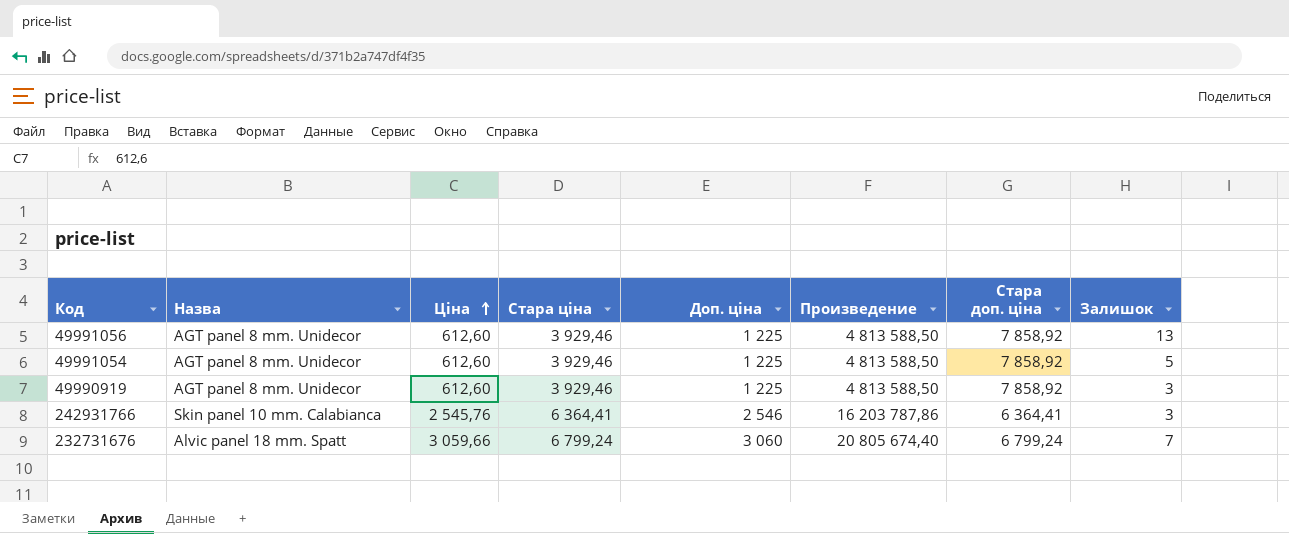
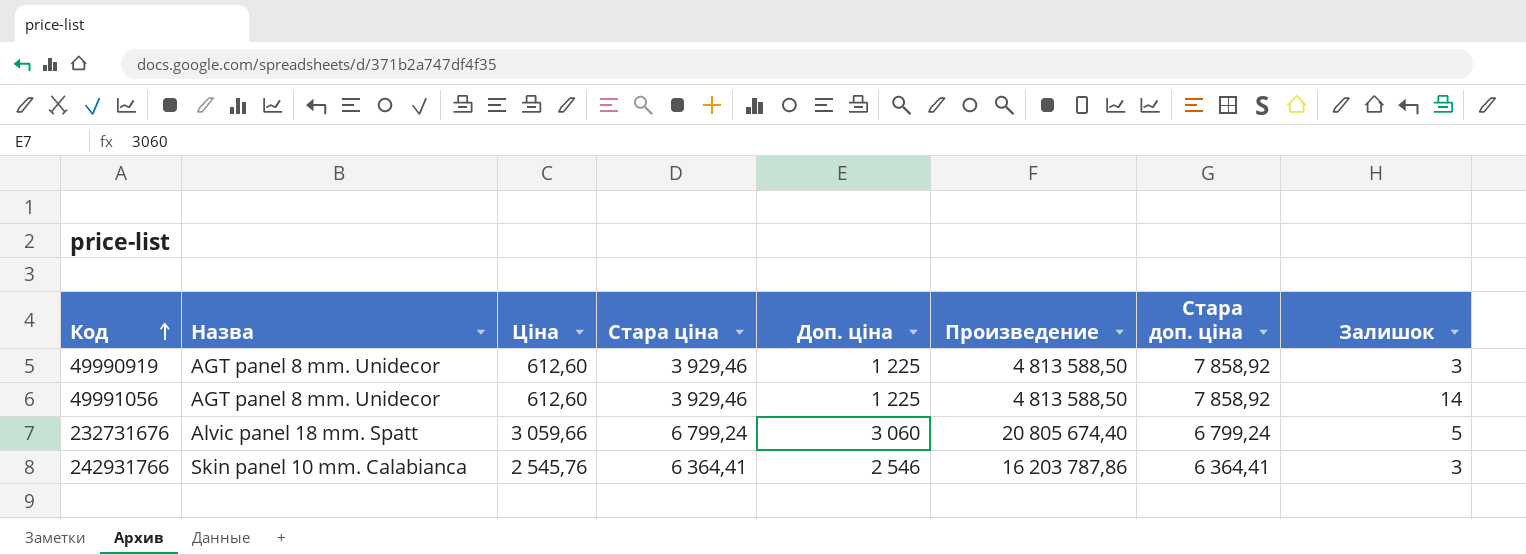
row order: Ціна ascending -> Код ascending
row 49991054: AGT panel 8 mm. Unidecor | 612,60 | 3 929,46 | 1 225 | 4 813 588,50 | 7 858,92 | 5 -> none
49991056 | Залишок: 13 -> 14
232731676 | Залишок: 7 -> 5

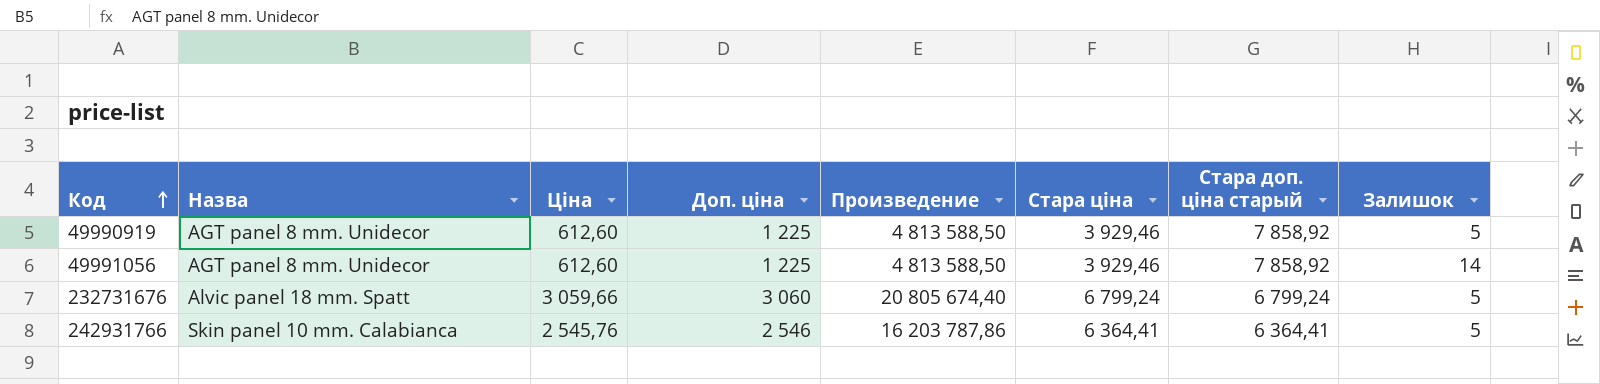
column Стара ціна | position: 4 -> 6
column name: Стара доп. ціна -> Стара доп. ціна старый
49990919 | Залишок: 3 -> 5
242931766 | Залишок: 3 -> 5

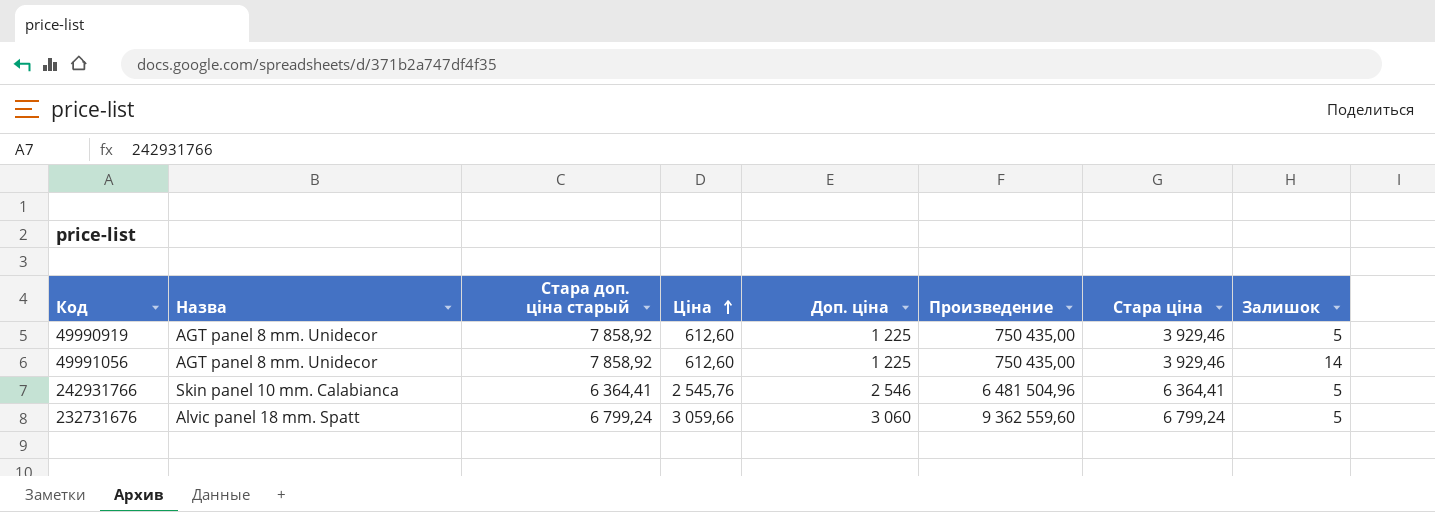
row order: Код ascending -> Ціна ascending
column Стара доп. ціна старый | position: 7 -> 3
column Произведение | formula: [Доп. ціна] * [Стара ціна] -> [Ціна] * [Доп. ціна]

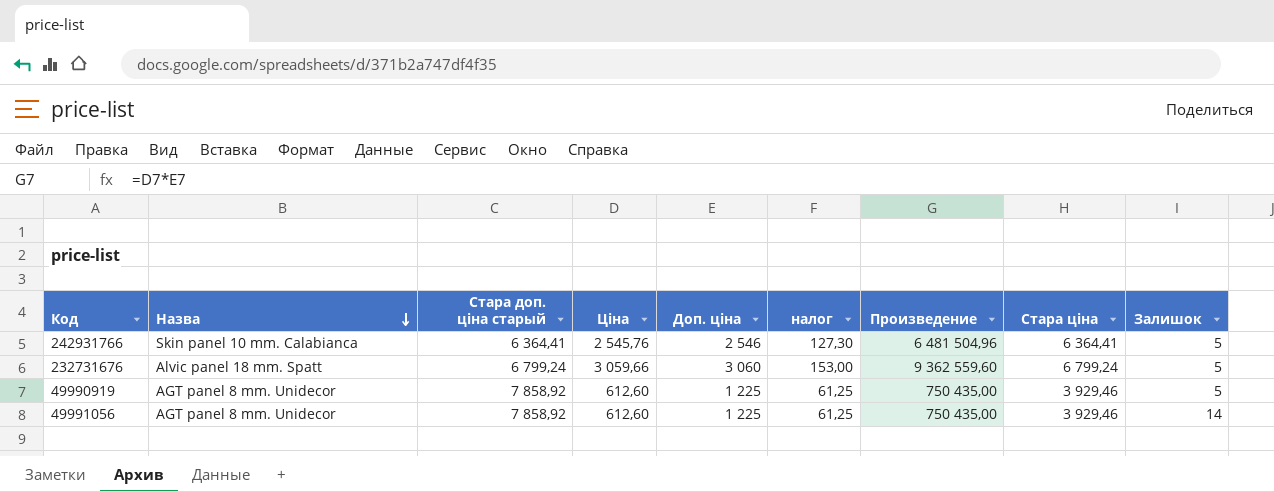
row order: Ціна ascending -> Назва descending
column налог | formula: none -> [Доп. ціна] * 0,05

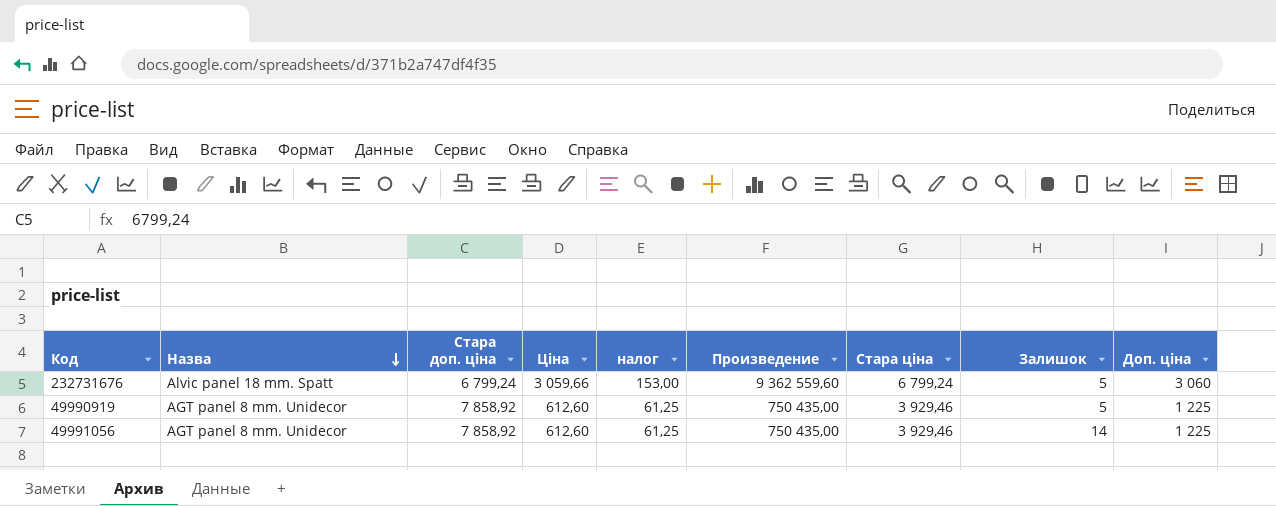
column name: Стара доп. ціна старый -> Стара доп. ціна
column Доп. ціна | position: 5 -> 9
row 242931766: Skin panel 10 mm. Calabianca | 6 364,41 | 2 545,76 | 2 546 | 127,30 | 6 481 504,96 | 6 364,41 | 5 -> none

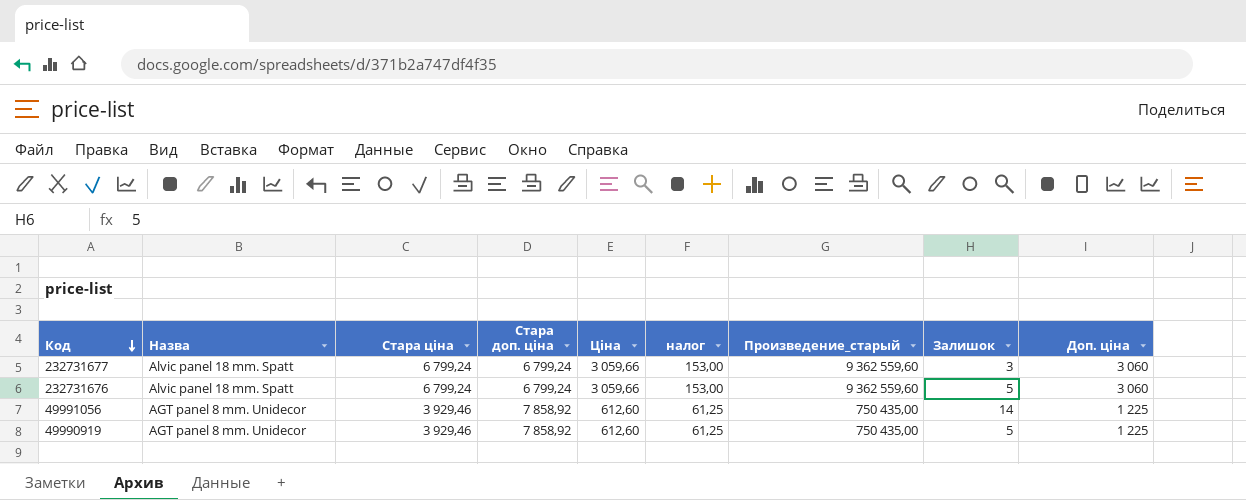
row order: Назва descending -> Код descending
column Стара ціна | position: 7 -> 3
column name: Произведение -> Произведение_старый
row 232731677: none -> Alvic panel 18 mm. Spatt | 6 799,24 | 6 799,24 | 3 059,66 | 153,00 | 9 362 559,60 | 3 | 3 060

